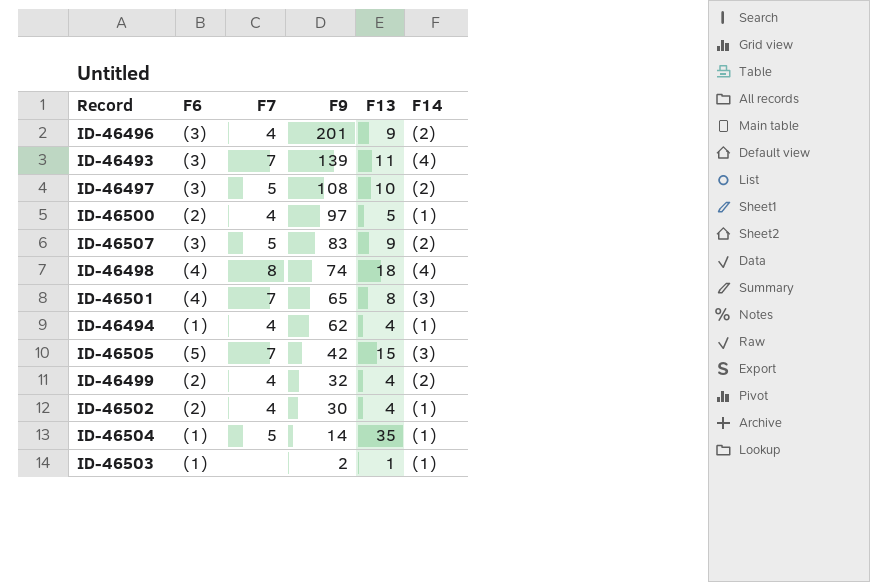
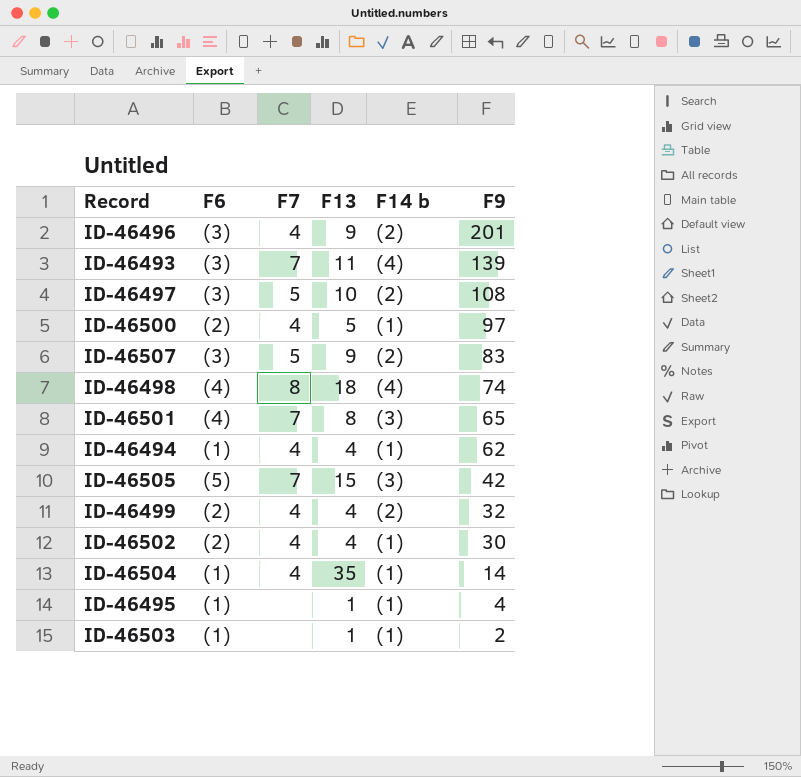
column name: F14 -> F14 b
column F9 | position: 4 -> 6
ID-46504 | F7: 5 -> 4
row ID-46495: none -> (1) | none | 1 | (1) | 4

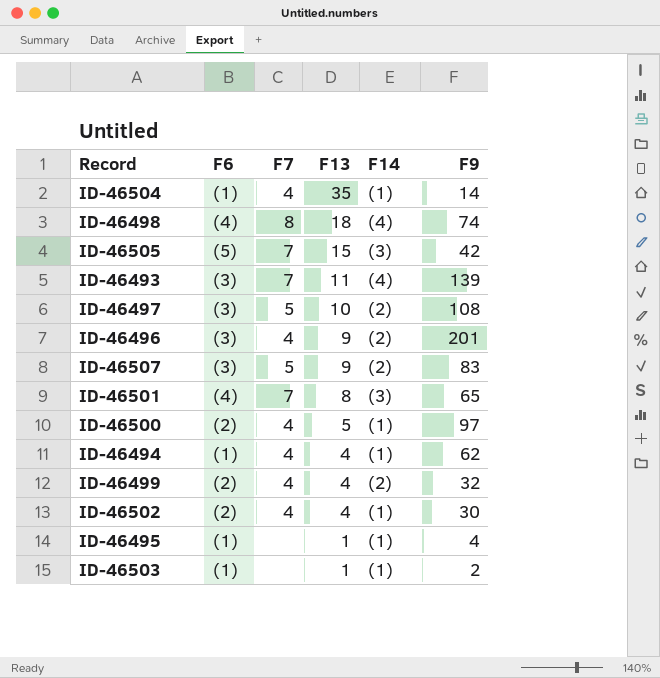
row order: F9 descending -> F13 descending
column name: F14 b -> F14

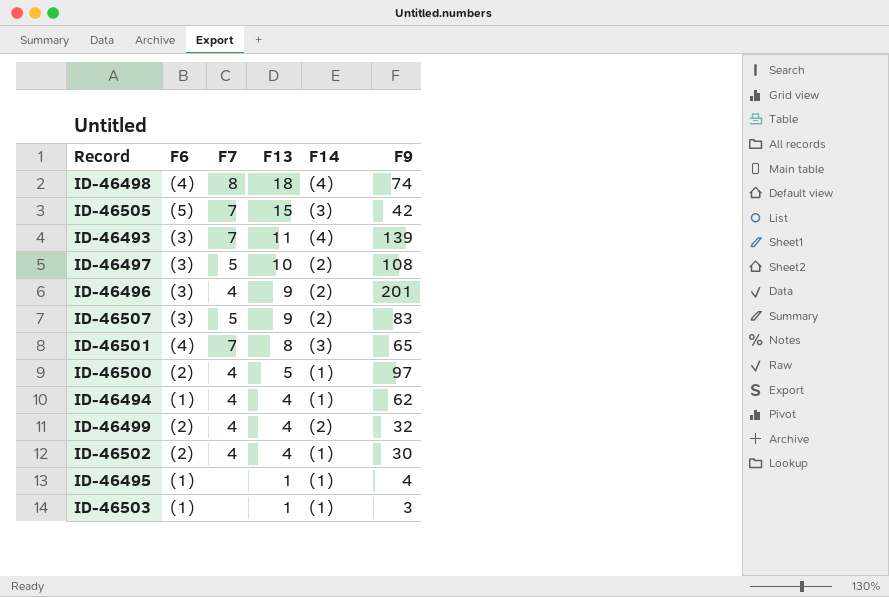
row ID-46504: (1) | 4 | 35 | (1) | 14 -> none
ID-46503 | F9: 2 -> 3

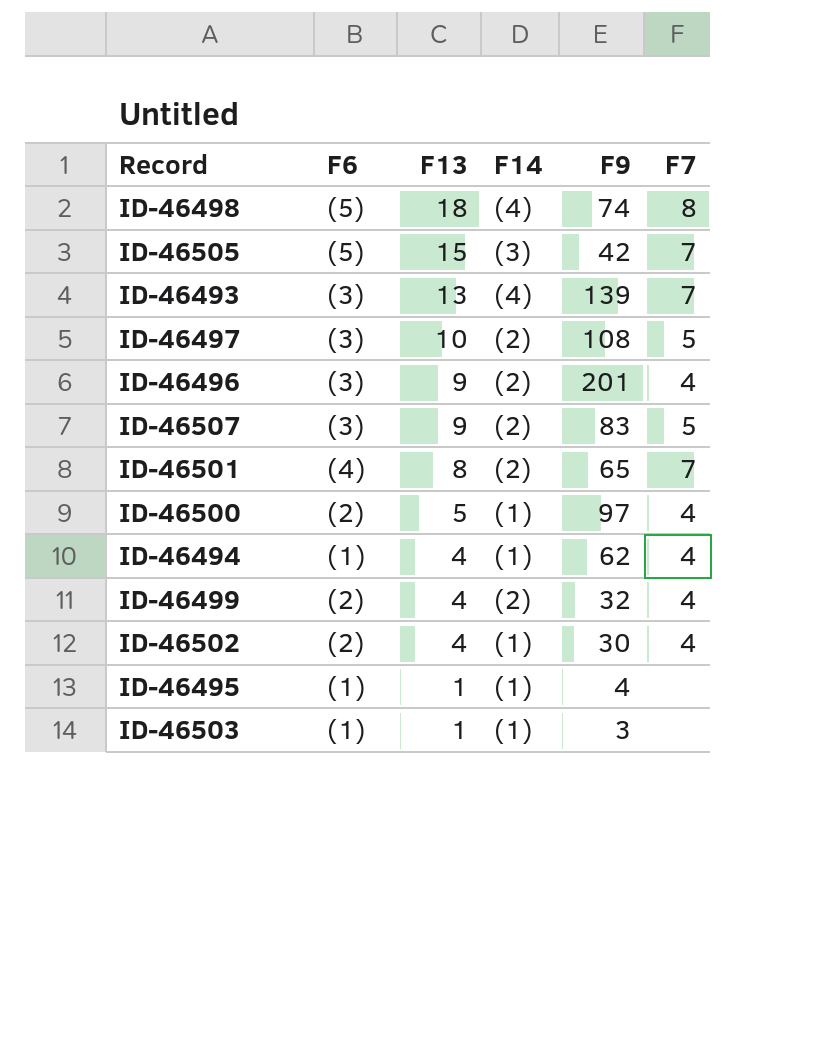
column F7 | position: 3 -> 6
ID-46498 | F6: (4) -> (5)
ID-46493 | F13: 11 -> 13
ID-46501 | F14: (3) -> (2)

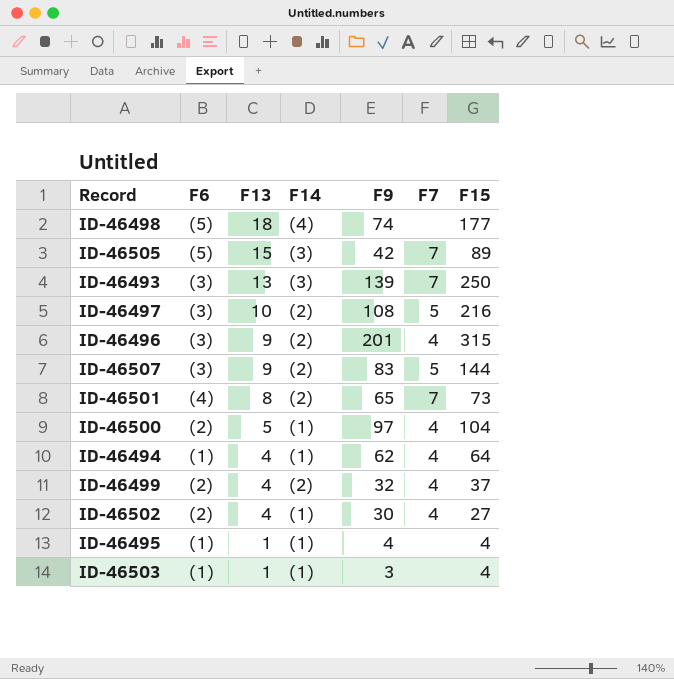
column F15 | position: none -> 7
ID-46498 | F7: 8 -> none
ID-46493 | F14: (4) -> (3)

